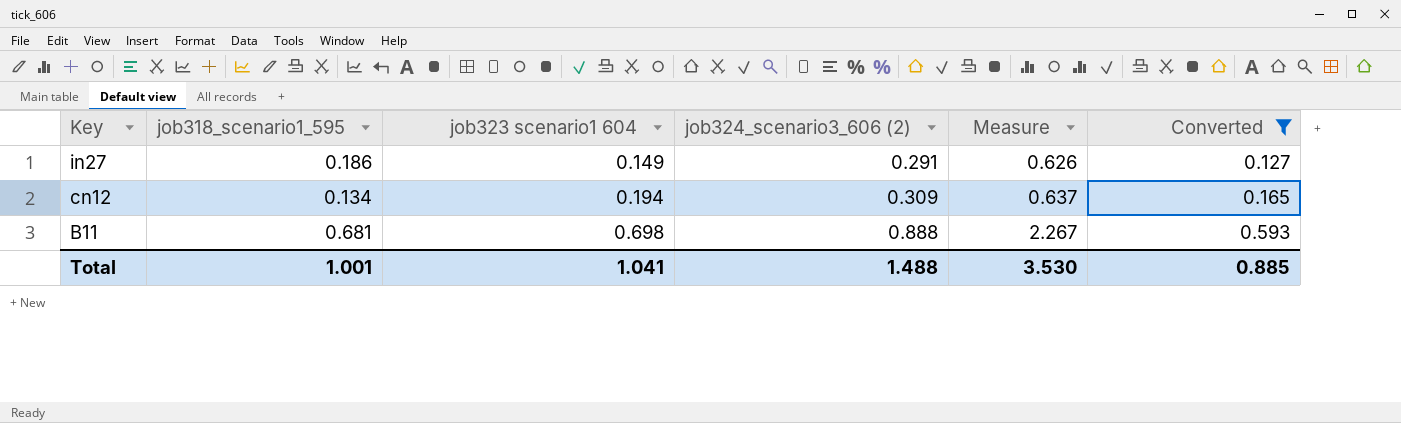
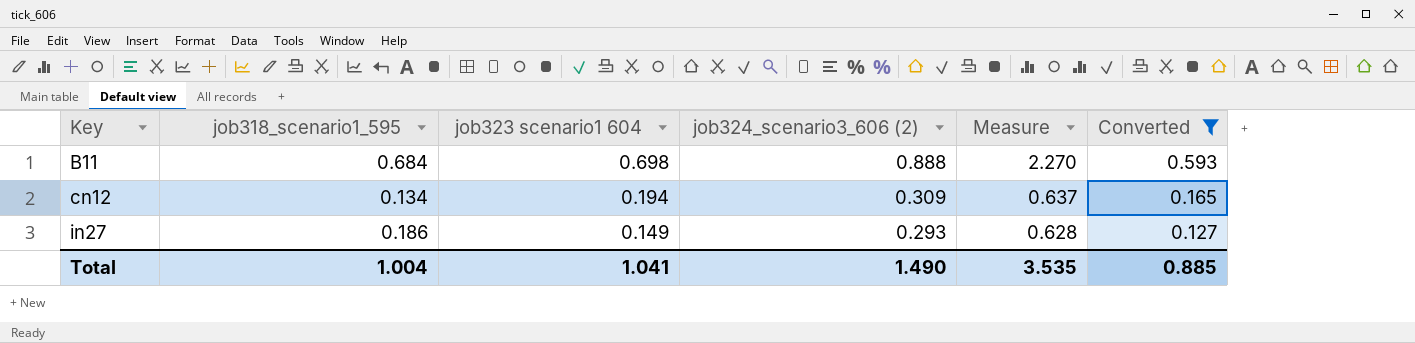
row order: Key descending -> Key ascending
B11 | job318_scenario1_595: 0.681 -> 0.684
B11 | Measure: 2.267 -> 2.270
in27 | job324_scenario3_606 (2): 0.291 -> 0.293
in27 | Measure: 0.626 -> 0.628
Total | job318_scenario1_595: 1.001 -> 1.004
Total | job324_scenario3_606 (2): 1.488 -> 1.490
Total | Measure: 3.530 -> 3.535

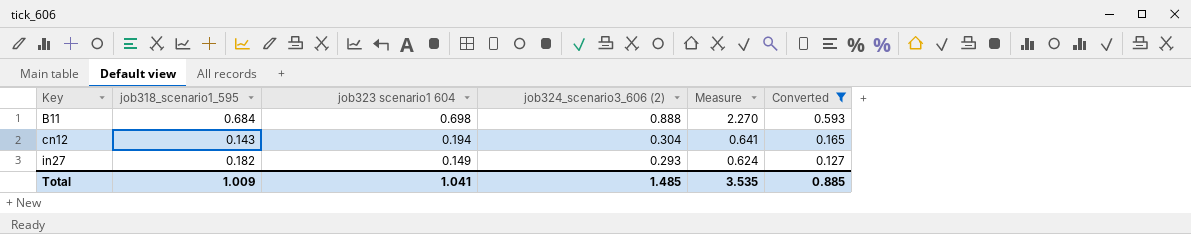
cn12 | job318_scenario1_595: 0.134 -> 0.143
cn12 | job324_scenario3_606 (2): 0.309 -> 0.304
cn12 | Measure: 0.637 -> 0.641
in27 | job318_scenario1_595: 0.186 -> 0.182
in27 | Measure: 0.628 -> 0.624
Total | job318_scenario1_595: 1.004 -> 1.009
Total | job324_scenario3_606 (2): 1.490 -> 1.485

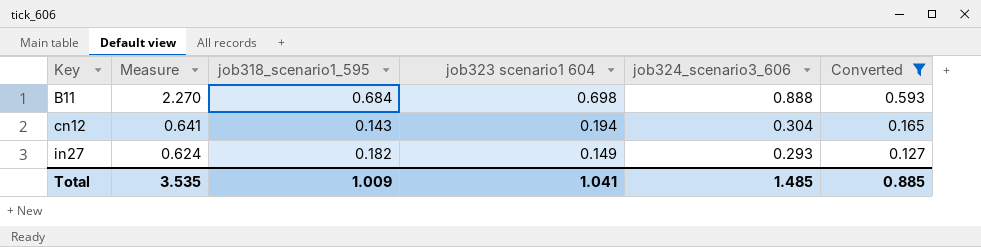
column Measure | position: 5 -> 2
column name: job324_scenario3_606 (2) -> job324_scenario3_606

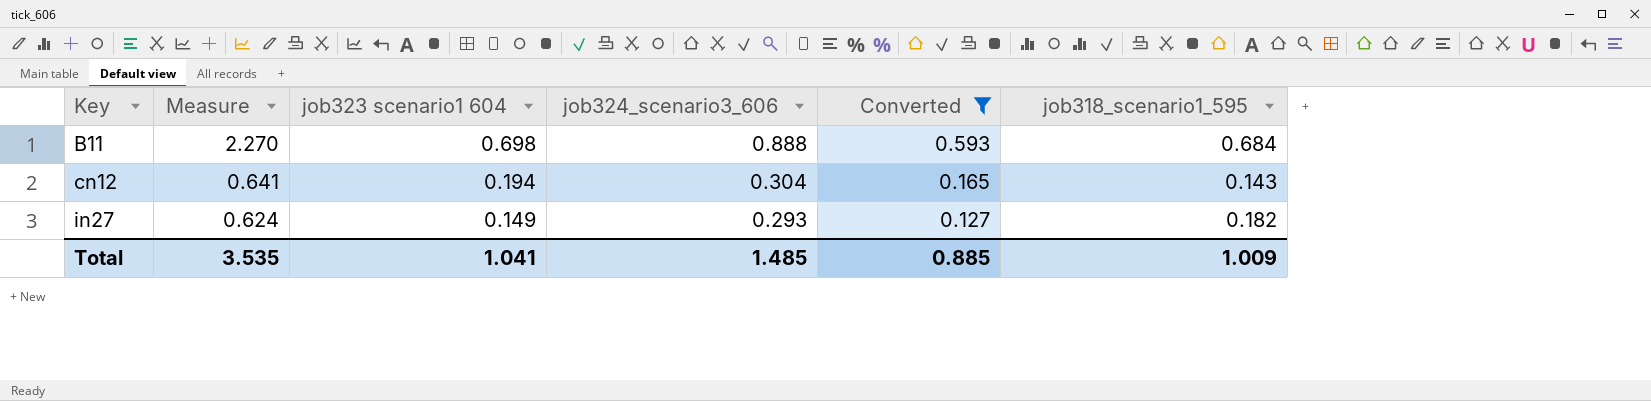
column job318_scenario1_595 | position: 3 -> 6

